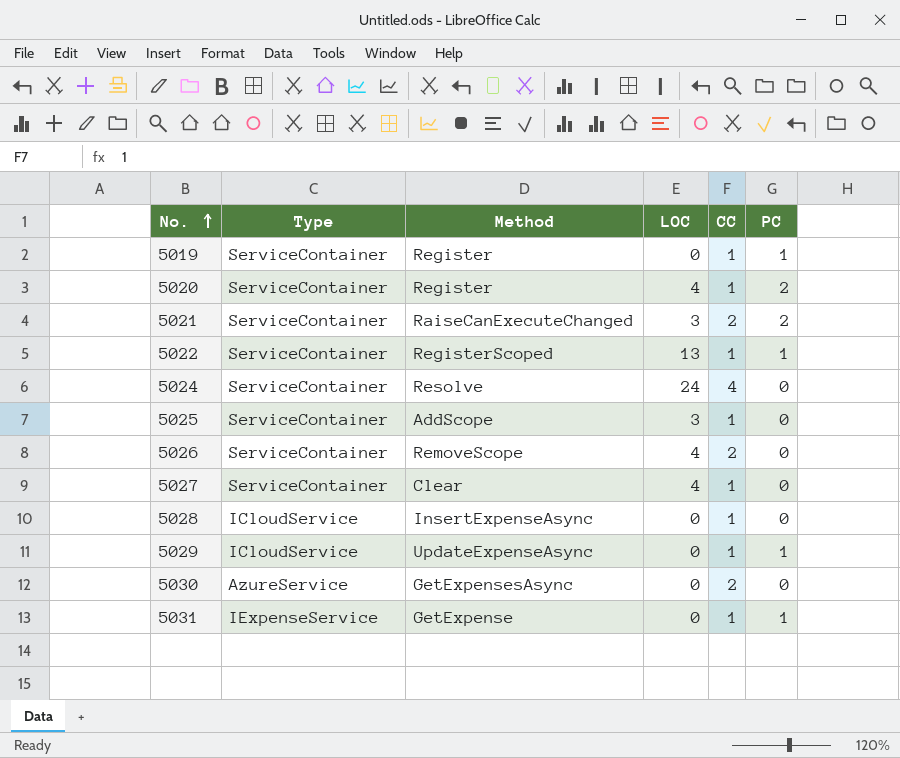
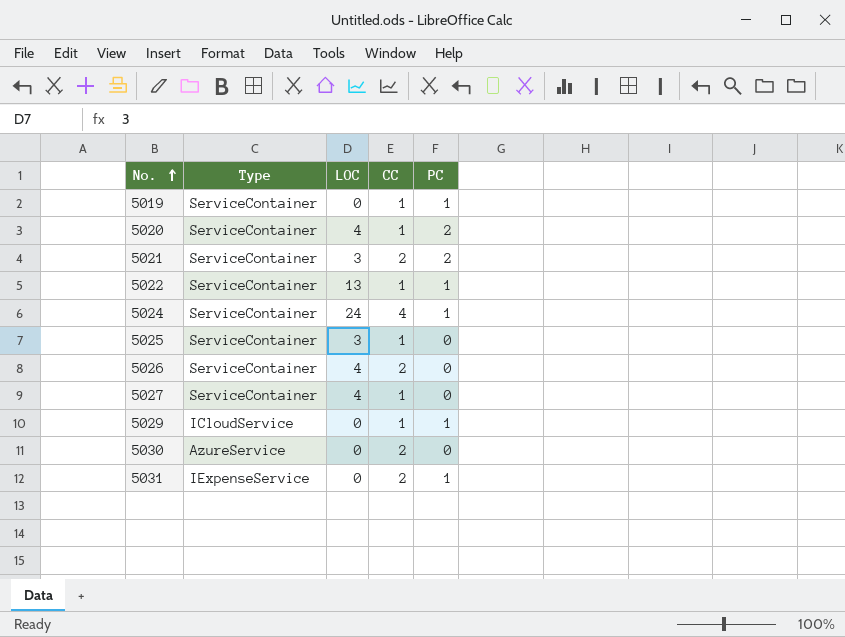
column Method | position: 3 -> none
row 5028: ICloudService | InsertExpenseAsync | 0 | 1 | 0 -> none
5024 | PC: 0 -> 1
5031 | CC: 1 -> 2

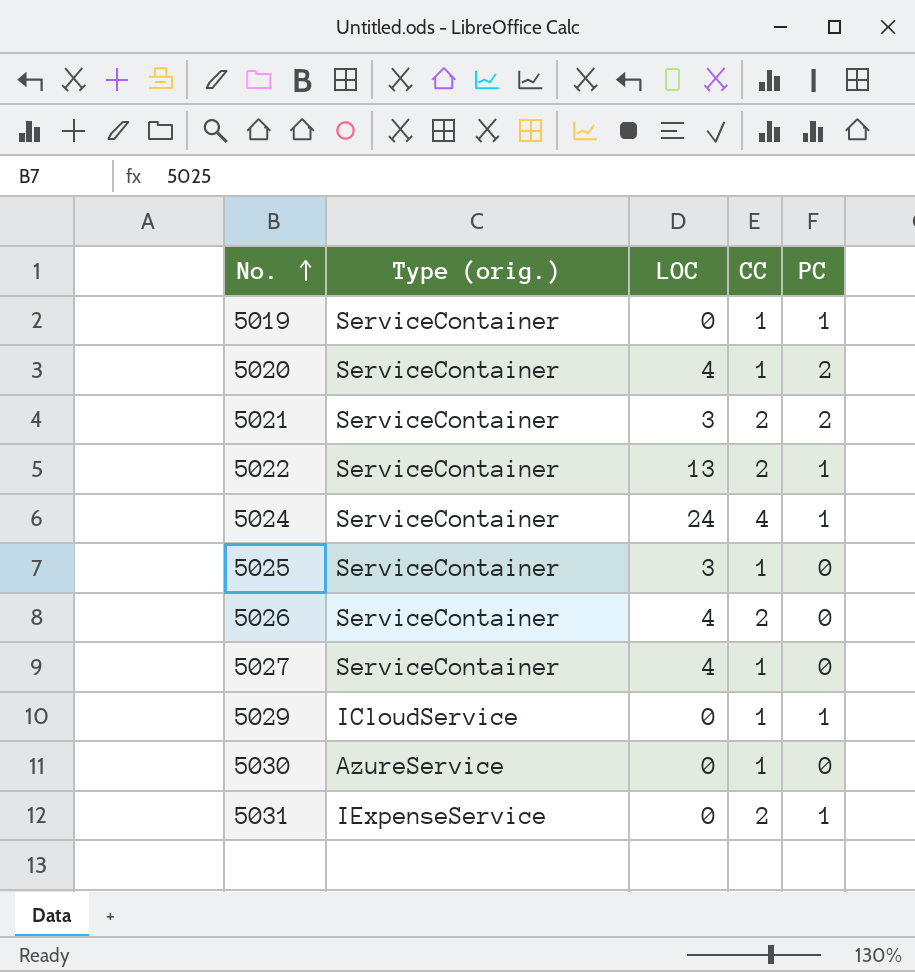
column name: Type -> Type (orig.)
5022 | CC: 1 -> 2
5030 | CC: 2 -> 1

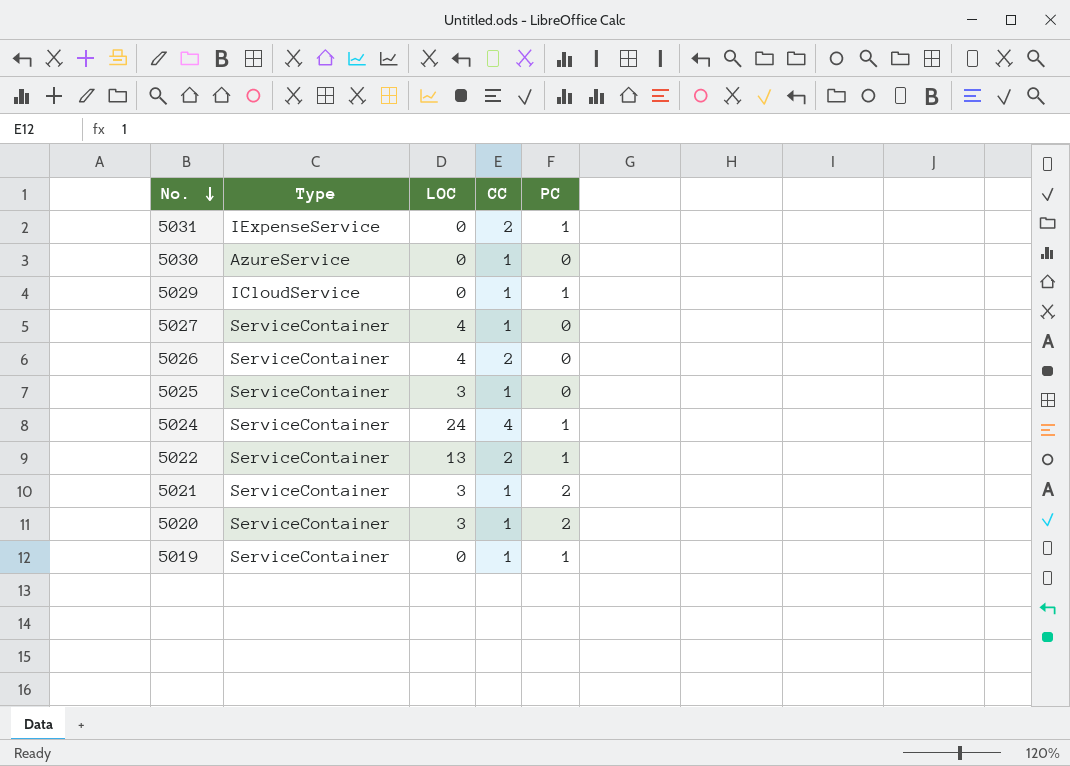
row order: No. ascending -> No. descending
column name: Type (orig.) -> Type
5021 | CC: 2 -> 1
5020 | LOC: 4 -> 3

